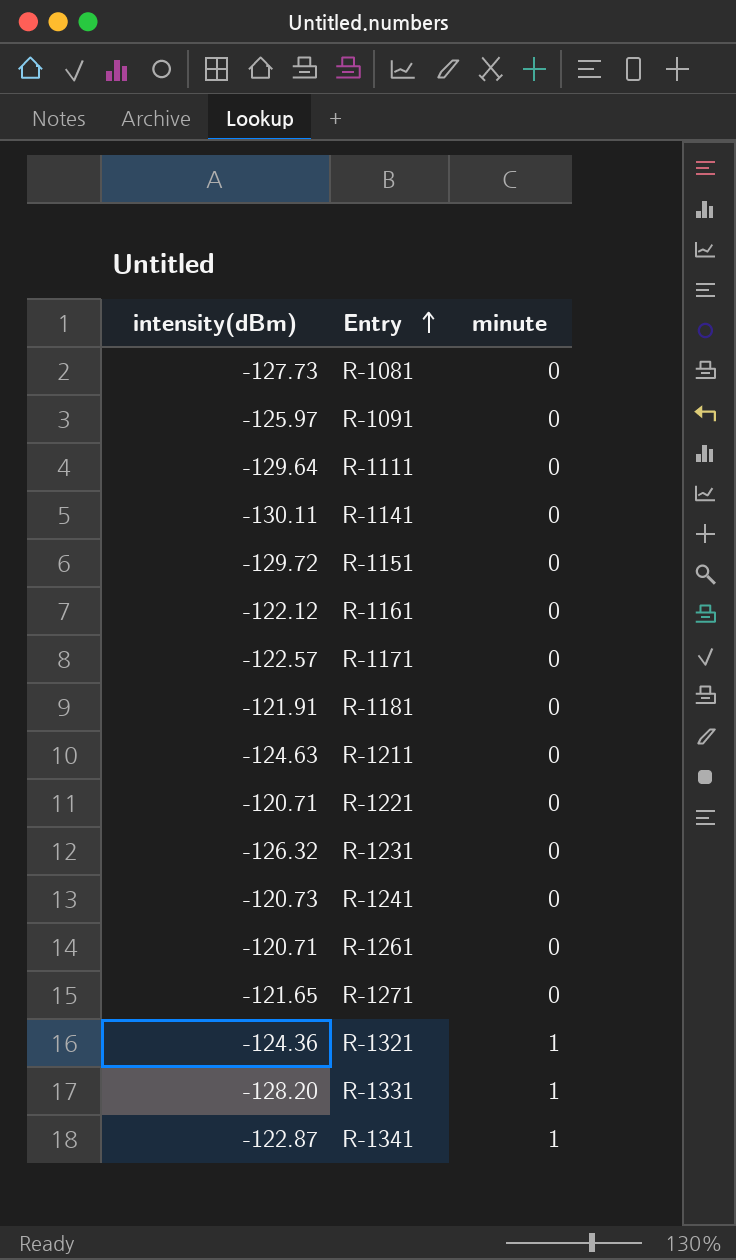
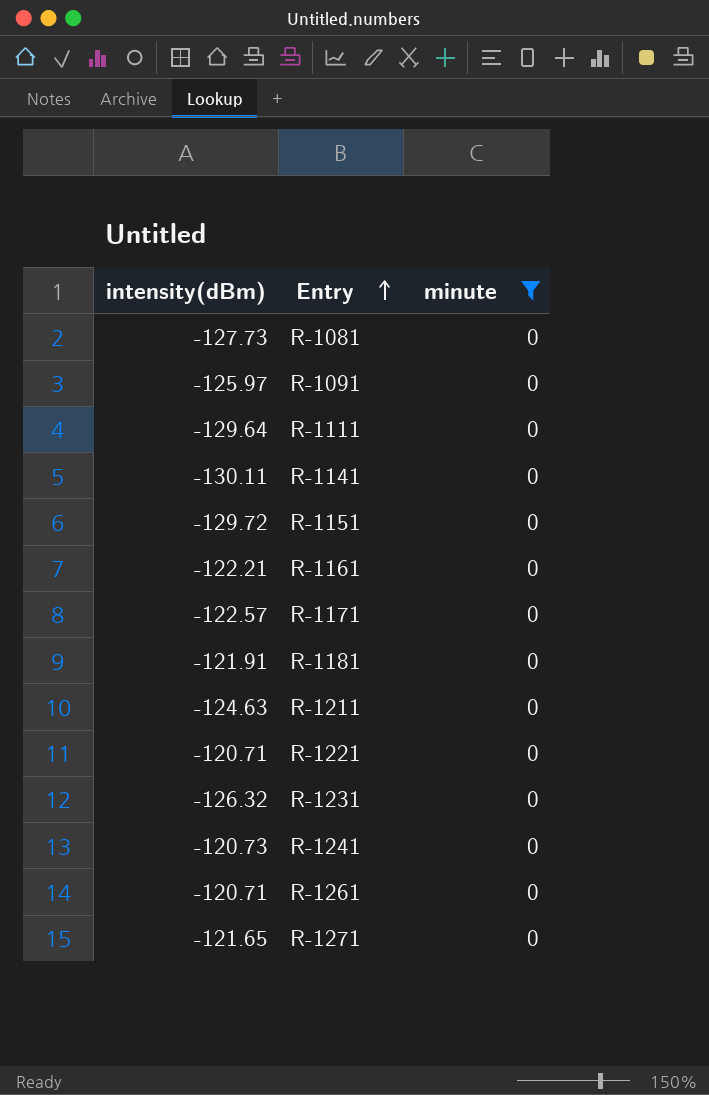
filter: none -> minute = 0
R-1161 | intensity(dBm): -122.12 -> -122.21

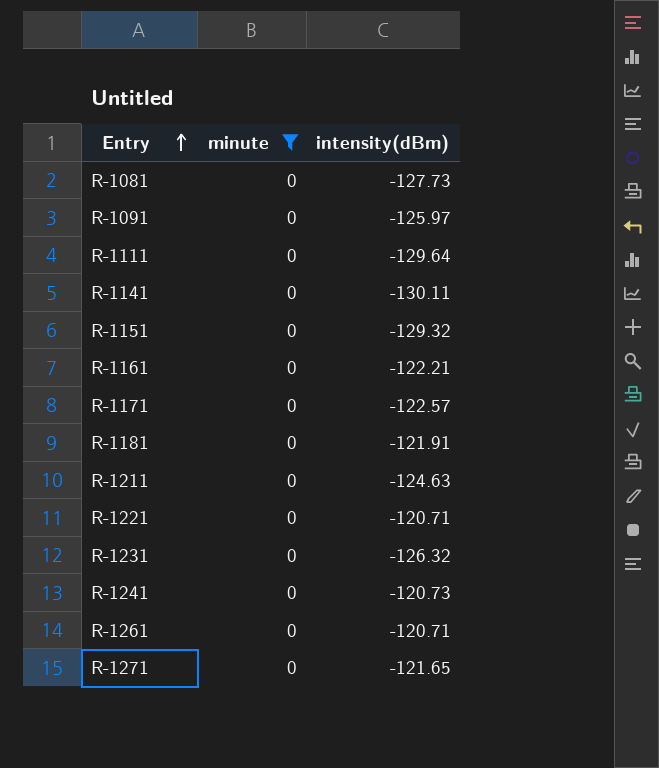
column intensity(dBm) | position: 1 -> 3
R-1151 | intensity(dBm): -129.72 -> -129.32

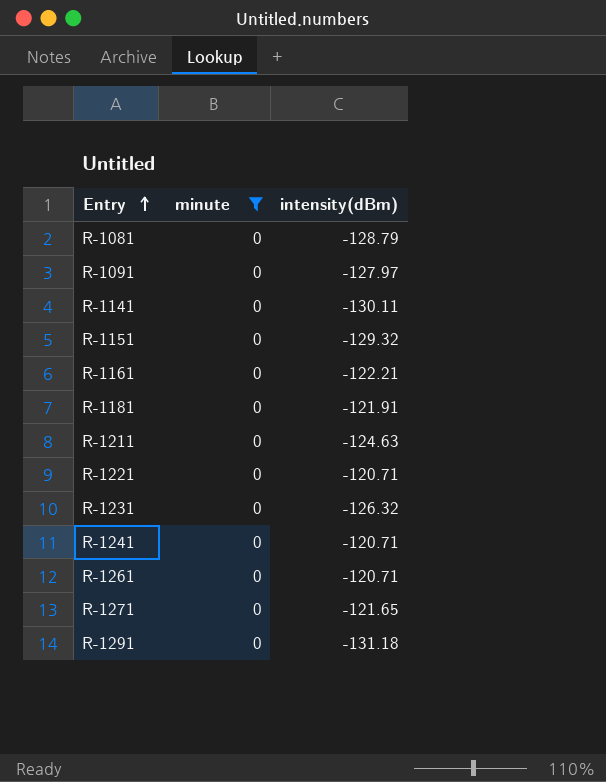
row R-1111: 0 | -129.64 -> none
row R-1171: 0 | -122.57 -> none
R-1081 | intensity(dBm): -127.73 -> -128.79
R-1091 | intensity(dBm): -125.97 -> -127.97
R-1241 | intensity(dBm): -120.73 -> -120.71
row R-1291: none -> 0 | -131.18

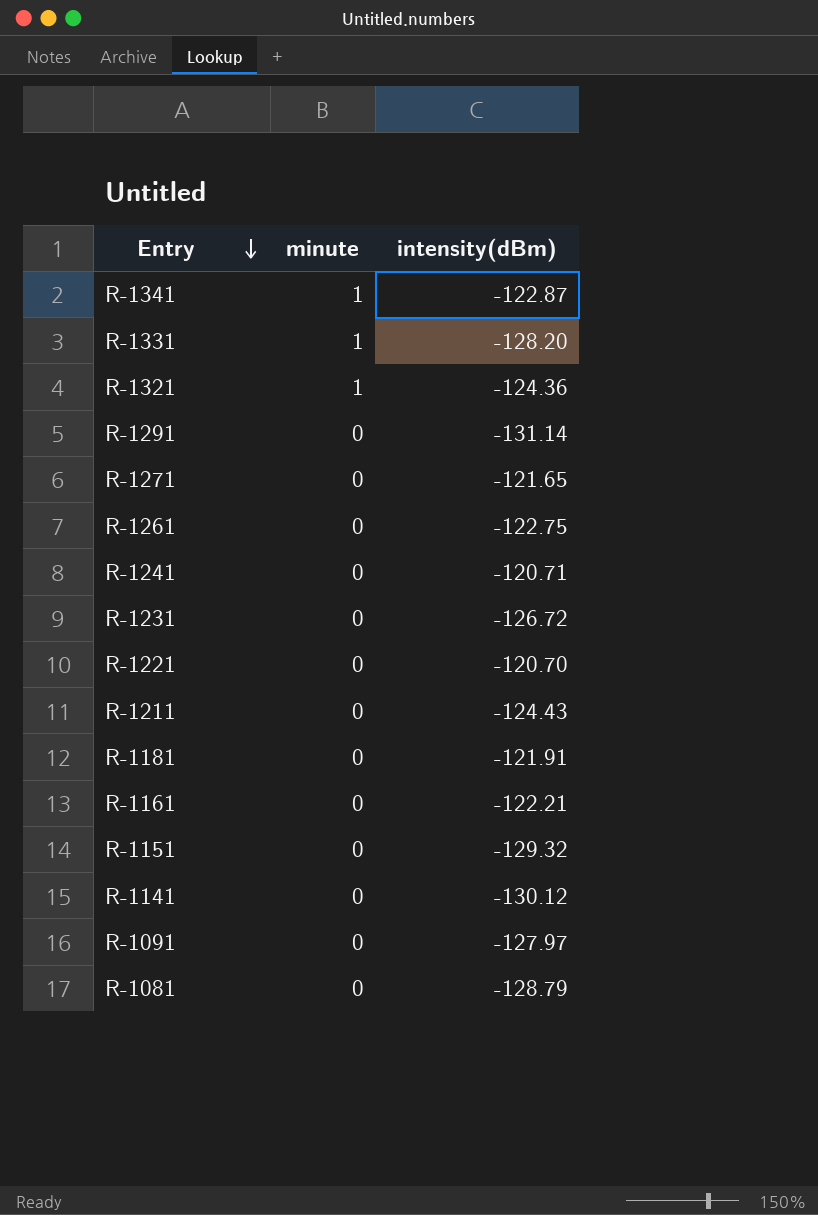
filter: minute = 0 -> none
row order: Entry ascending -> Entry descending
R-1291 | intensity(dBm): -131.18 -> -131.14
R-1261 | intensity(dBm): -120.71 -> -122.75
R-1231 | intensity(dBm): -126.32 -> -126.72
R-1221 | intensity(dBm): -120.71 -> -120.70
R-1211 | intensity(dBm): -124.63 -> -124.43
R-1141 | intensity(dBm): -130.11 -> -130.12

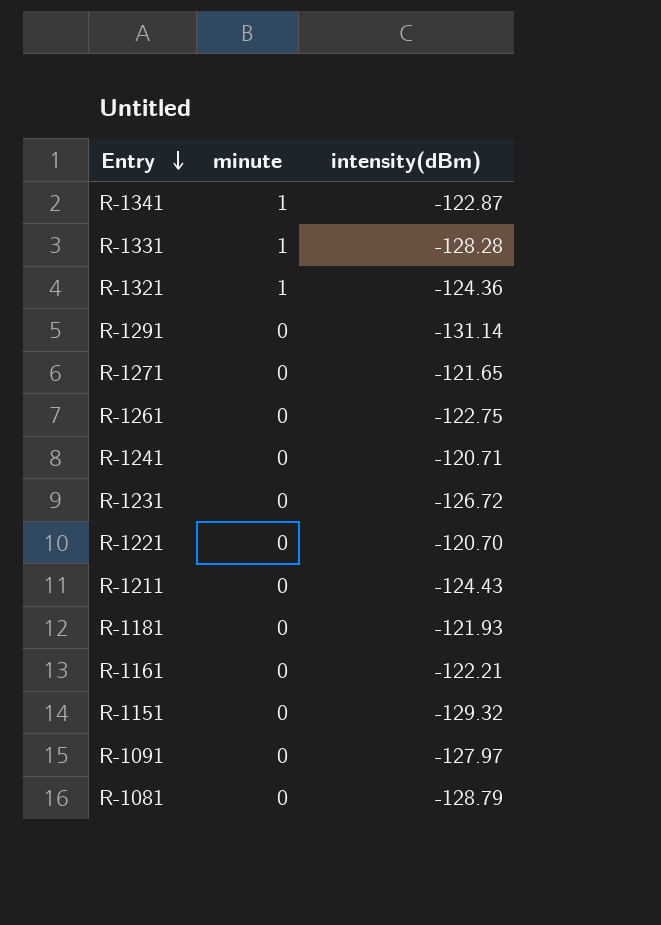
row R-1141: 0 | -130.12 -> none
R-1331 | intensity(dBm): -128.20 -> -128.28
R-1181 | intensity(dBm): -121.91 -> -121.93

